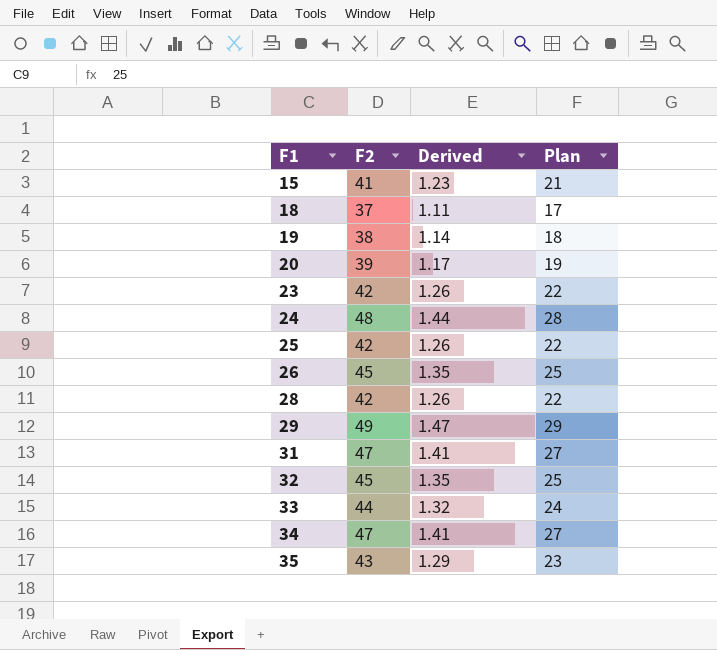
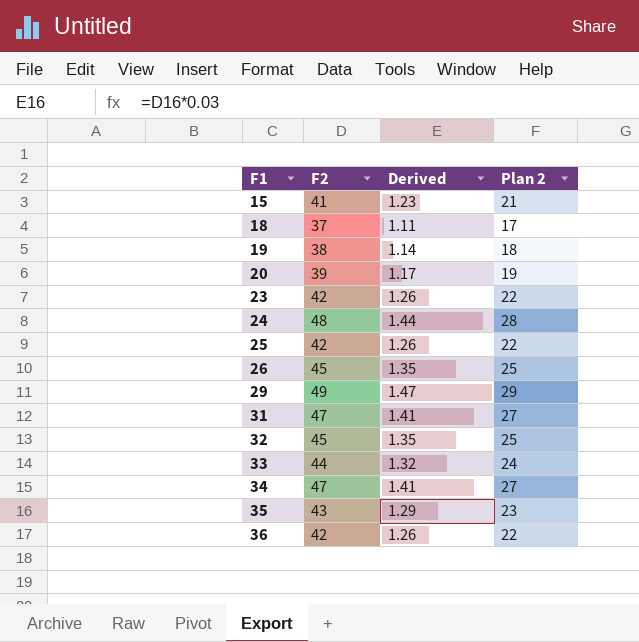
column name: Plan -> Plan 2
row 28: 42 | 1.26 | 22 -> none
row 36: none -> 42 | 1.26 | 22

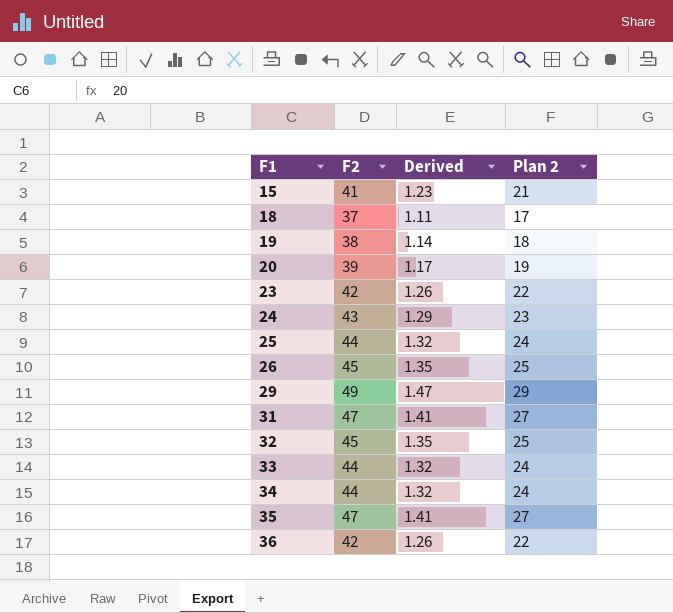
24 | F2: 48 -> 43
24 | Derived: 1.44 -> 1.29
24 | Plan 2: 28 -> 23
25 | F2: 42 -> 44
25 | Derived: 1.26 -> 1.32
25 | Plan 2: 22 -> 24
34 | F2: 47 -> 44
34 | Derived: 1.41 -> 1.32
34 | Plan 2: 27 -> 24
35 | F2: 43 -> 47
35 | Derived: 1.29 -> 1.41
35 | Plan 2: 23 -> 27

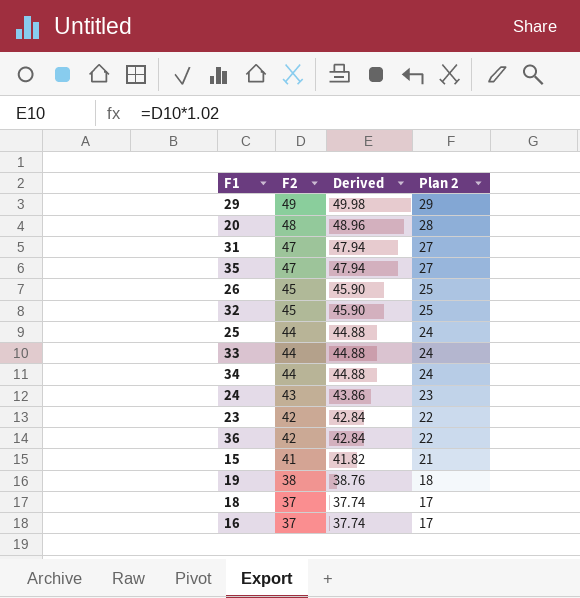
row order: F1 ascending -> F2 descending
column Derived | formula: [F2] * 0.03 -> [F2] * 1.02
20 | F2: 39 -> 48
20 | Plan 2: 19 -> 28
row 16: none -> 37 | 37.74 | 17

